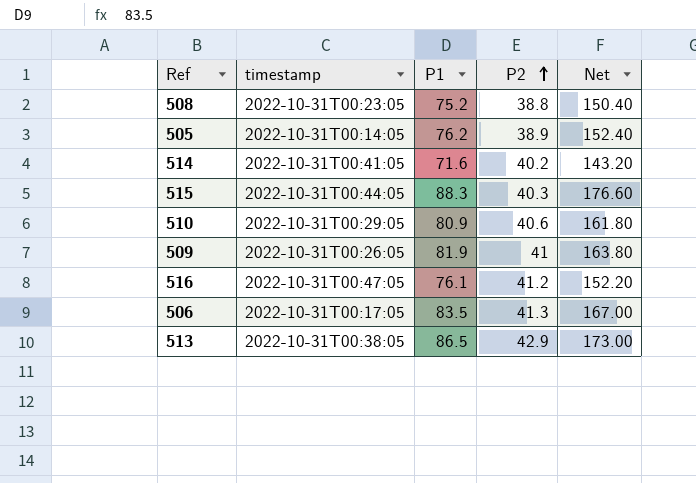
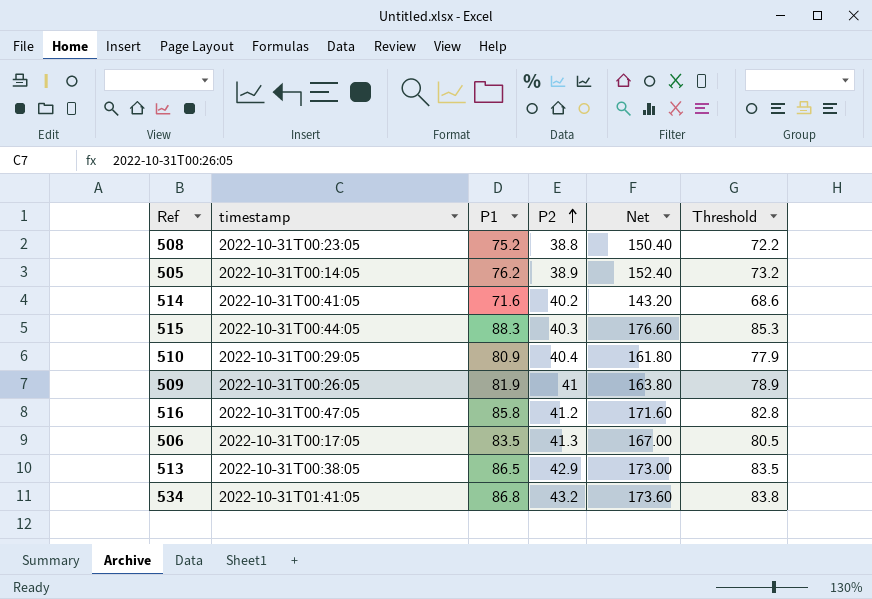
column Threshold | formula: none -> [P1] - 3
510 | P2: 40.6 -> 40.4
516 | P1: 76.1 -> 85.8
516 | Net: 152.20 -> 171.60
row 534: none -> 2022-10-31T01:41:05 | 86.8 | 43.2 | 173.60 | 83.8

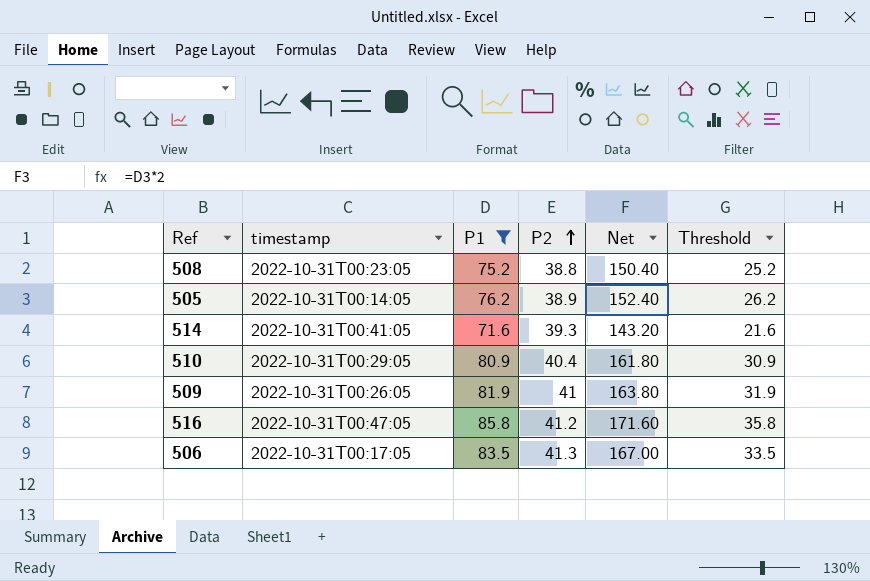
filter: none -> P1 <= 85.8
column Threshold | formula: [P1] - 3 -> [P1] - 50
514 | P2: 40.2 -> 39.3

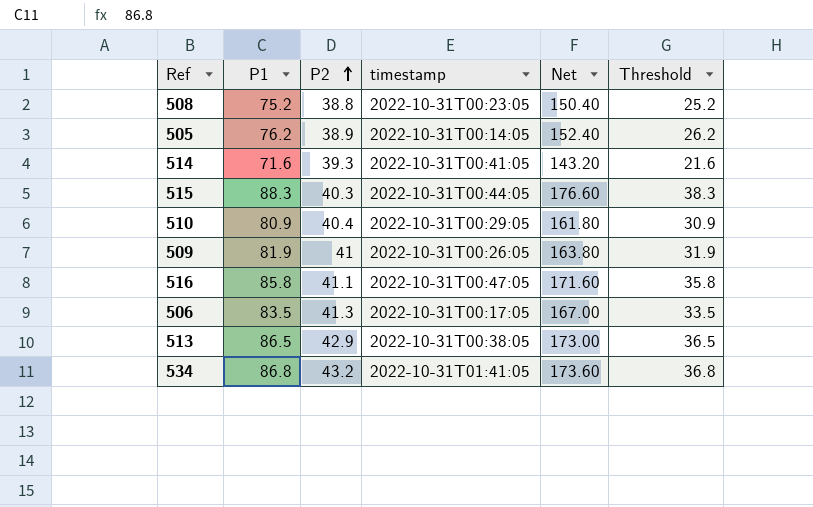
filter: P1 <= 85.8 -> none
column timestamp | position: 2 -> 4
516 | P2: 41.2 -> 41.1

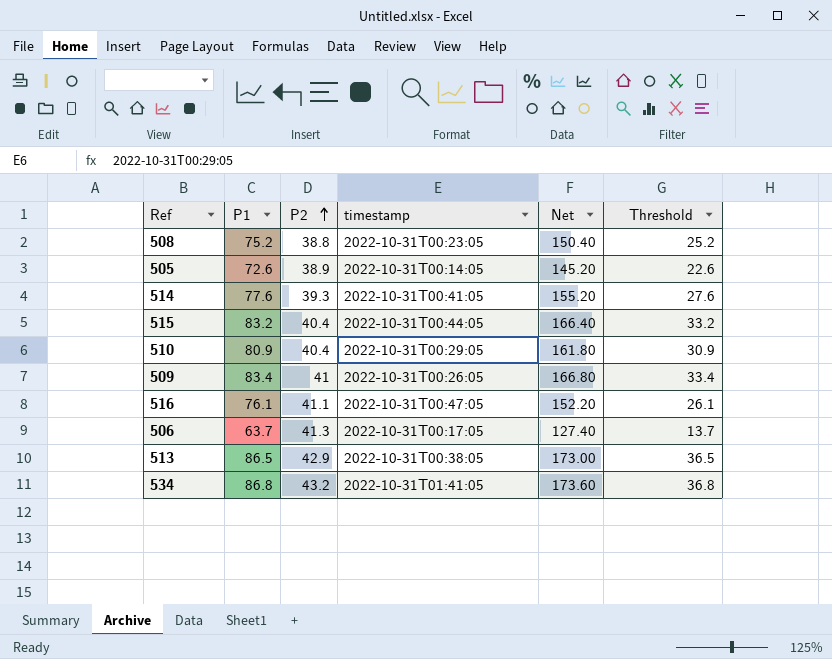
505 | P1: 76.2 -> 72.6
505 | Net: 152.40 -> 145.20
505 | Threshold: 26.2 -> 22.6
514 | P1: 71.6 -> 77.6
514 | Net: 143.20 -> 155.20
514 | Threshold: 21.6 -> 27.6
515 | P1: 88.3 -> 83.2
515 | P2: 40.3 -> 40.4
515 | Net: 176.60 -> 166.40
515 | Threshold: 38.3 -> 33.2
509 | P1: 81.9 -> 83.4
509 | Net: 163.80 -> 166.80
509 | Threshold: 31.9 -> 33.4
516 | P1: 85.8 -> 76.1
516 | Net: 171.60 -> 152.20
516 | Threshold: 35.8 -> 26.1
506 | P1: 83.5 -> 63.7
506 | Net: 167.00 -> 127.40
506 | Threshold: 33.5 -> 13.7

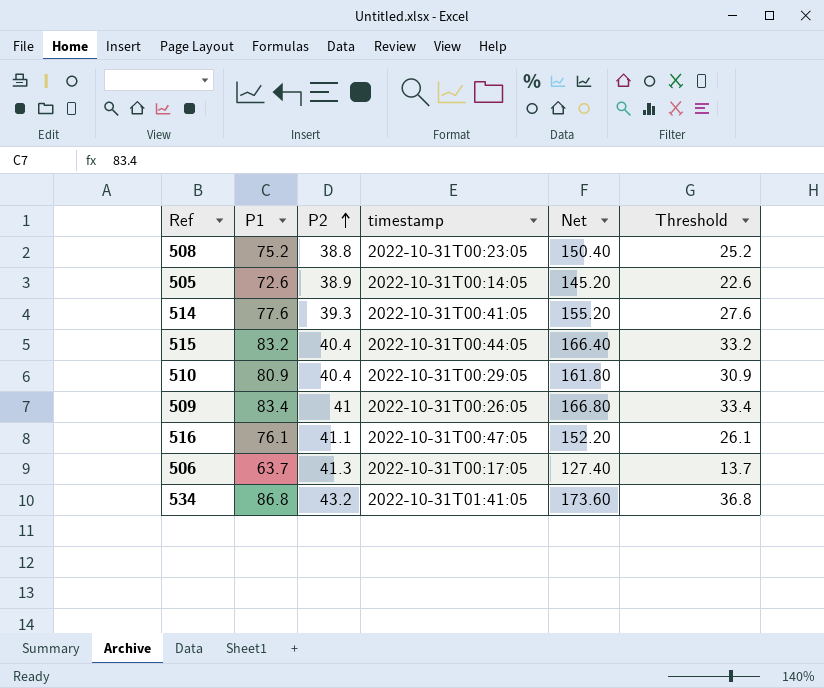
row 513: 86.5 | 42.9 | 2022-10-31T00:38:05 | 173.00 | 36.5 -> none

